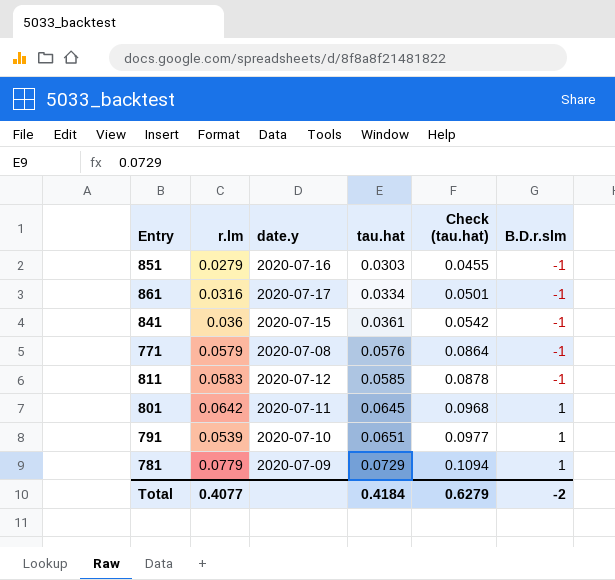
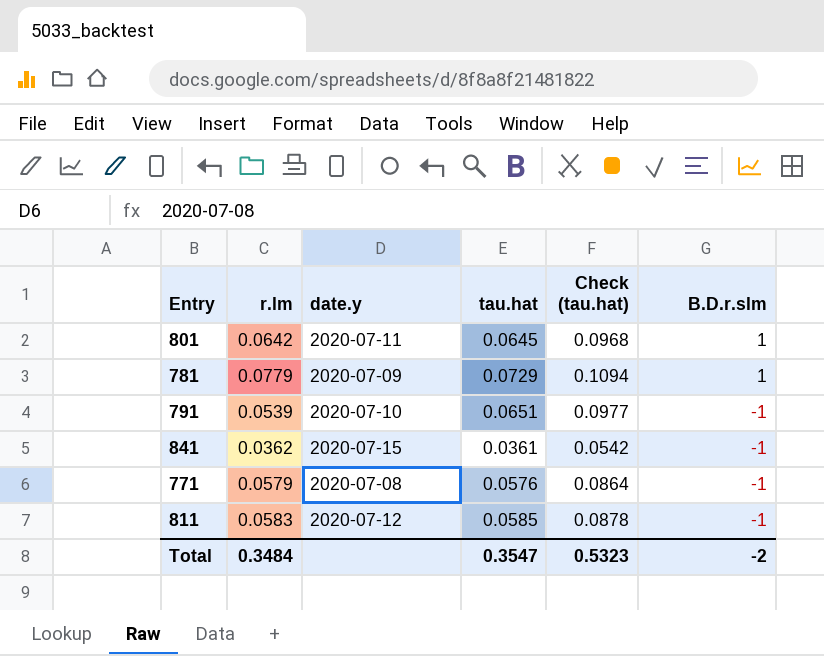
row order: tau.hat ascending -> B.D.r.slm descending
row 851: 0.0279 | 2020-07-16 | 0.0303 | 0.0455 | -1 -> none
row 861: 0.0316 | 2020-07-17 | 0.0334 | 0.0501 | -1 -> none
791 | B.D.r.slm: 1 -> -1
841 | r.lm: 0.036 -> 0.0362
Total | r.lm: 0.4077 -> 0.3484
Total | tau.hat: 0.4184 -> 0.3547
Total | Check (tau.hat): 0.6279 -> 0.5323

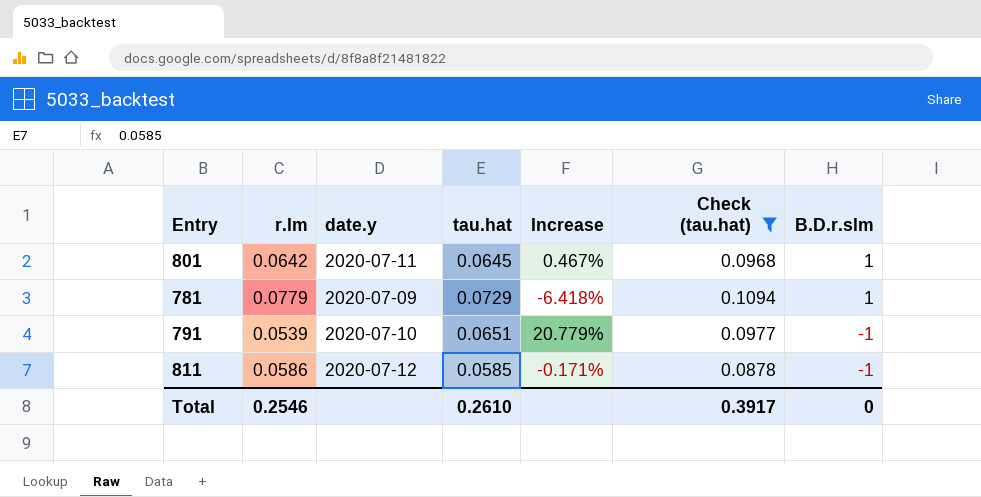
filter: none -> Check (tau.hat) >= 0.0878
column Increase | formula: none -> ([tau.hat] - [r.lm]) / [r.lm]
811 | r.lm: 0.0583 -> 0.0586
Total | r.lm: 0.3484 -> 0.2546
Total | tau.hat: 0.3547 -> 0.2610
Total | Check (tau.hat): 0.5323 -> 0.3917
Total | B.D.r.slm: -2 -> 0

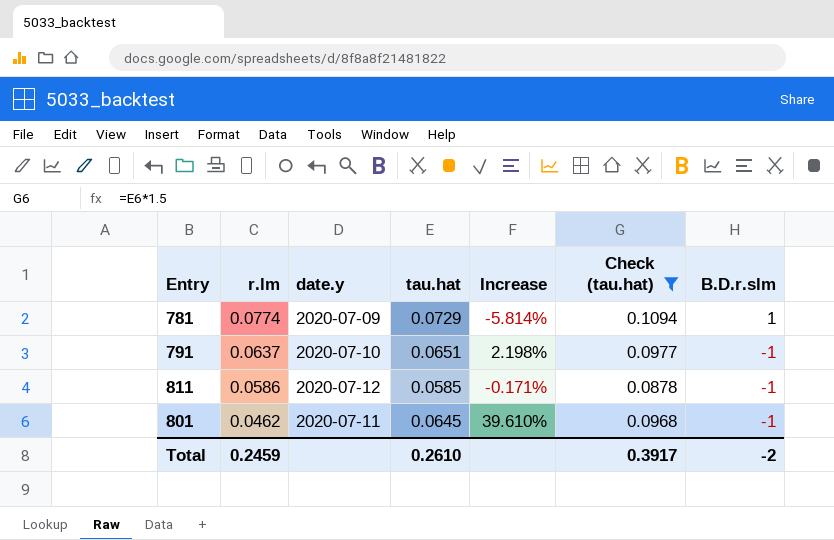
row order: B.D.r.slm descending -> r.lm descending
781 | r.lm: 0.0779 -> 0.0774
781 | Increase: -6.418% -> -5.814%
791 | r.lm: 0.0539 -> 0.0637
791 | Increase: 20.779% -> 2.198%
801 | r.lm: 0.0642 -> 0.0462
801 | Increase: 0.467% -> 39.610%
801 | B.D.r.slm: 1 -> -1
Total | r.lm: 0.2546 -> 0.2459
Total | B.D.r.slm: 0 -> -2

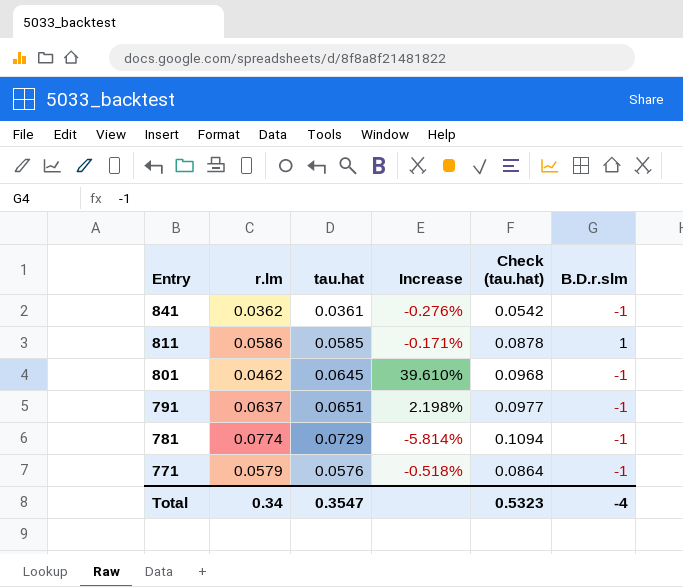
filter: Check (tau.hat) >= 0.0878 -> none
row order: r.lm descending -> Entry descending
column date.y | position: 3 -> none
811 | B.D.r.slm: -1 -> 1
781 | B.D.r.slm: 1 -> -1
Total | r.lm: 0.2459 -> 0.34
Total | tau.hat: 0.2610 -> 0.3547
Total | Check (tau.hat): 0.3917 -> 0.5323
Total | B.D.r.slm: -2 -> -4

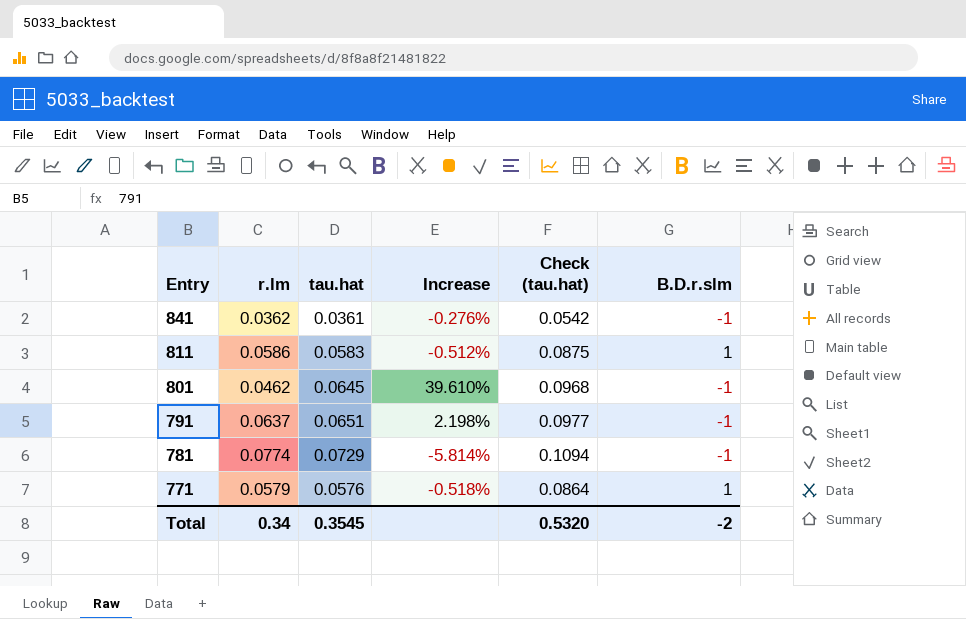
811 | tau.hat: 0.0585 -> 0.0583
811 | Increase: -0.171% -> -0.512%
811 | Check (tau.hat): 0.0878 -> 0.0875
771 | B.D.r.slm: -1 -> 1
Total | tau.hat: 0.3547 -> 0.3545
Total | Check (tau.hat): 0.5323 -> 0.5320
Total | B.D.r.slm: -4 -> -2

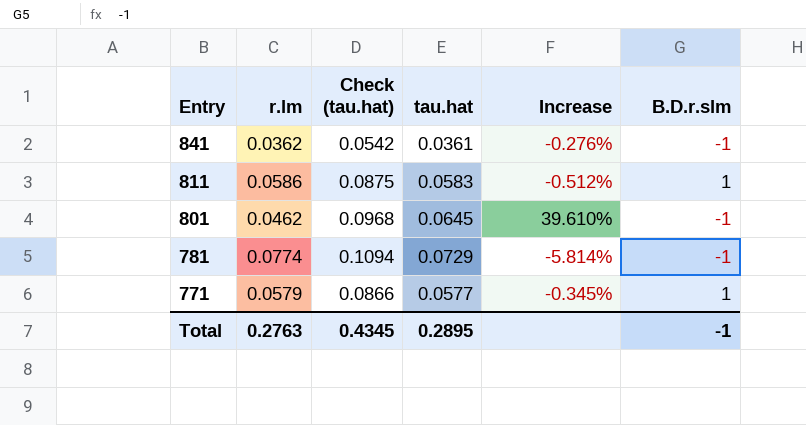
column Check (tau.hat) | position: 5 -> 3
row 791: 0.0637 | 0.0651 | 2.198% | 0.0977 | -1 -> none
771 | Check (tau.hat): 0.0864 -> 0.0866
771 | tau.hat: 0.0576 -> 0.0577
771 | Increase: -0.518% -> -0.345%
Total | r.lm: 0.34 -> 0.2763
Total | Check (tau.hat): 0.5320 -> 0.4345
Total | tau.hat: 0.3545 -> 0.2895
Total | B.D.r.slm: -2 -> -1

